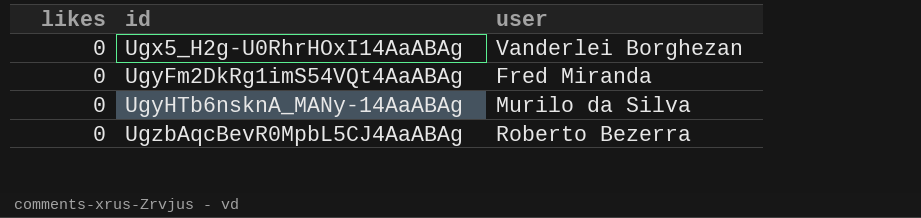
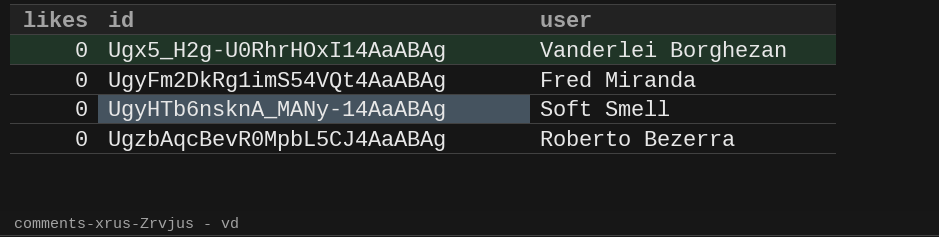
UgyHTb6nsknA_MANy-14AaABAg | user: Murilo da Silva -> Soft Smell

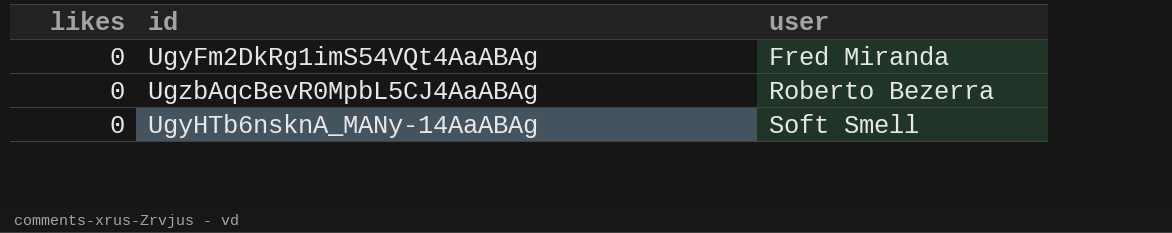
row order: id ascending -> user ascending
row Ugx5_H2g-U0RhrHOxI14AaABAg: 0 | Vanderlei Borghezan -> none

